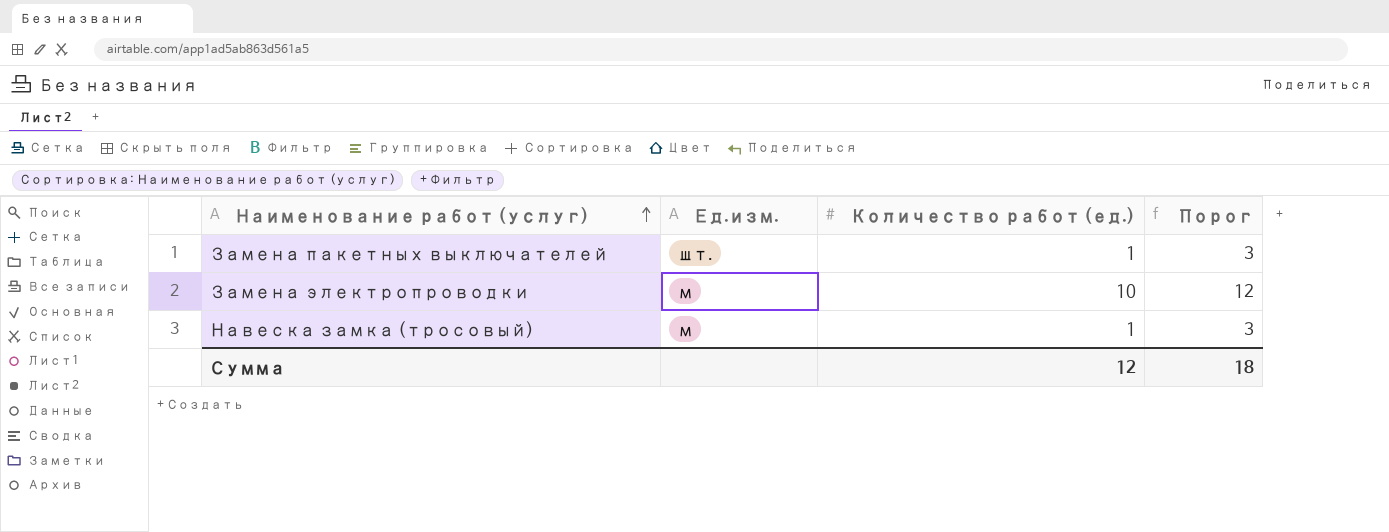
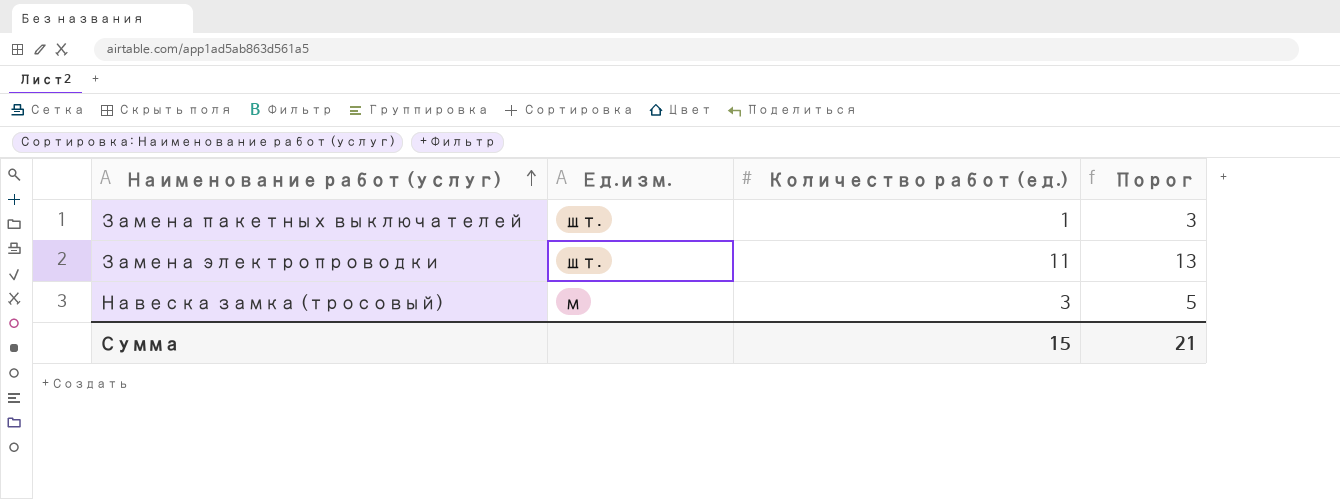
Замена электропроводки | Ед.изм.: м -> шт.
Замена электропроводки | Количество работ (ед.): 10 -> 11
Замена электропроводки | Порог: 12 -> 13
Навеска замка (тросовый) | Количество работ (ед.): 1 -> 3
Навеска замка (тросовый) | Порог: 3 -> 5
Сумма | Количество работ (ед.): 12 -> 15
Сумма | Порог: 18 -> 21

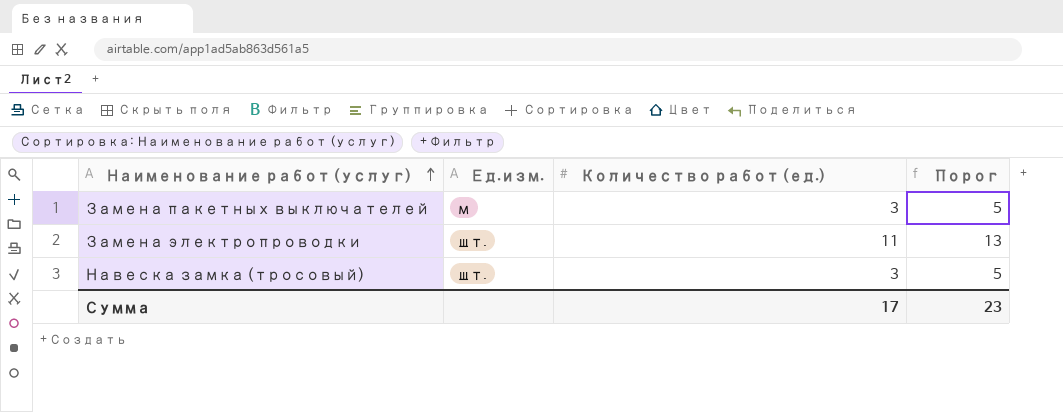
Замена пакетных выключателей | Ед.изм.: шт. -> м
Замена пакетных выключателей | Количество работ (ед.): 1 -> 3
Замена пакетных выключателей | Порог: 3 -> 5
Навеска замка (тросовый) | Ед.изм.: м -> шт.
Сумма | Количество работ (ед.): 15 -> 17
Сумма | Порог: 21 -> 23

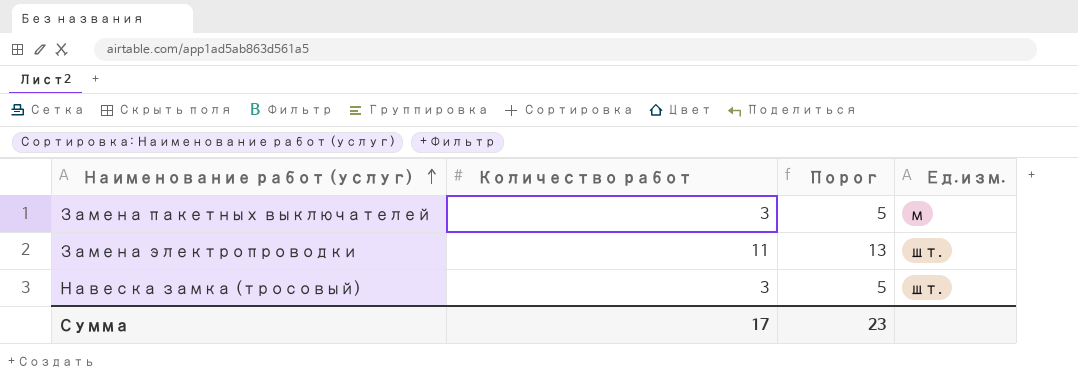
column name: Количество работ (ед.) -> Количество работ
column Ед.изм. | position: 2 -> 4

